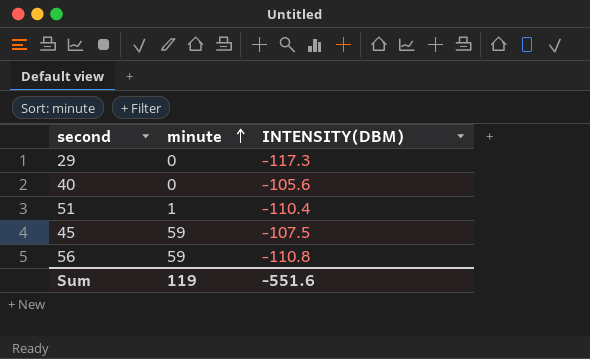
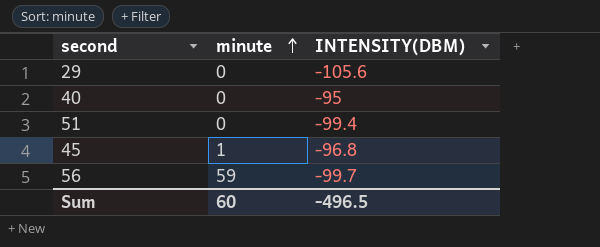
29 | INTENSITY(DBM): -117.3 -> -105.6
40 | INTENSITY(DBM): -105.6 -> -95
51 | minute: 1 -> 0
51 | INTENSITY(DBM): -110.4 -> -99.4
45 | minute: 59 -> 1
45 | INTENSITY(DBM): -107.5 -> -96.8
56 | INTENSITY(DBM): -110.8 -> -99.7
Sum | minute: 119 -> 60
Sum | INTENSITY(DBM): -551.6 -> -496.5

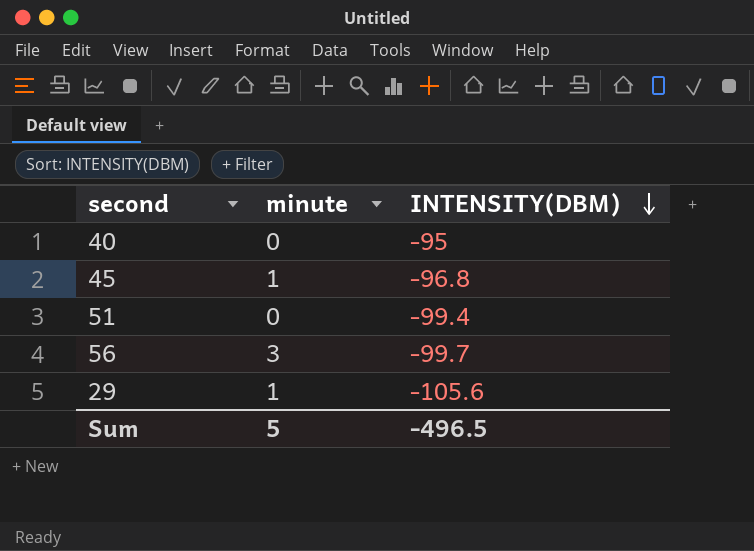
row order: minute ascending -> INTENSITY(DBM) descending
56 | minute: 59 -> 3
29 | minute: 0 -> 1
Sum | minute: 60 -> 5

